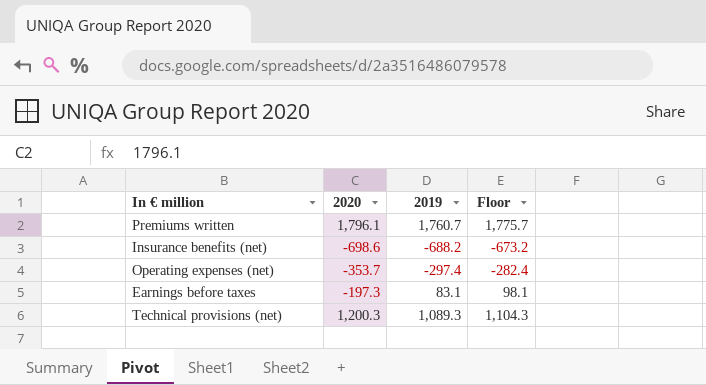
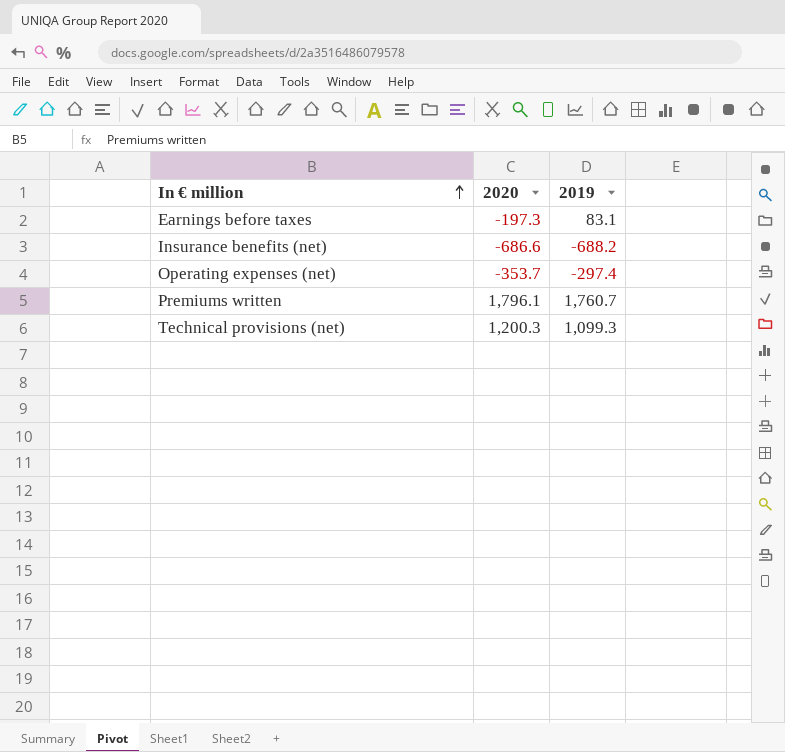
row order: none -> In € million ascending
column Floor | formula: [2019] + 15 -> none
Insurance benefits (net) | 2020: -698.6 -> -686.6
Technical provisions (net) | 2019: 1,089.3 -> 1,099.3

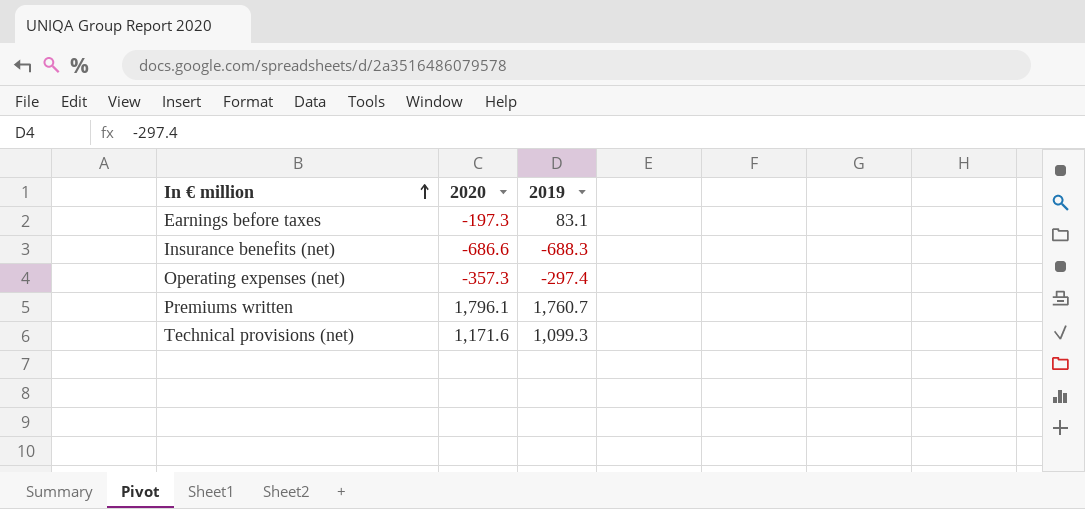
Insurance benefits (net) | 2019: -688.2 -> -688.3
Operating expenses (net) | 2020: -353.7 -> -357.3
Technical provisions (net) | 2020: 1,200.3 -> 1,171.6

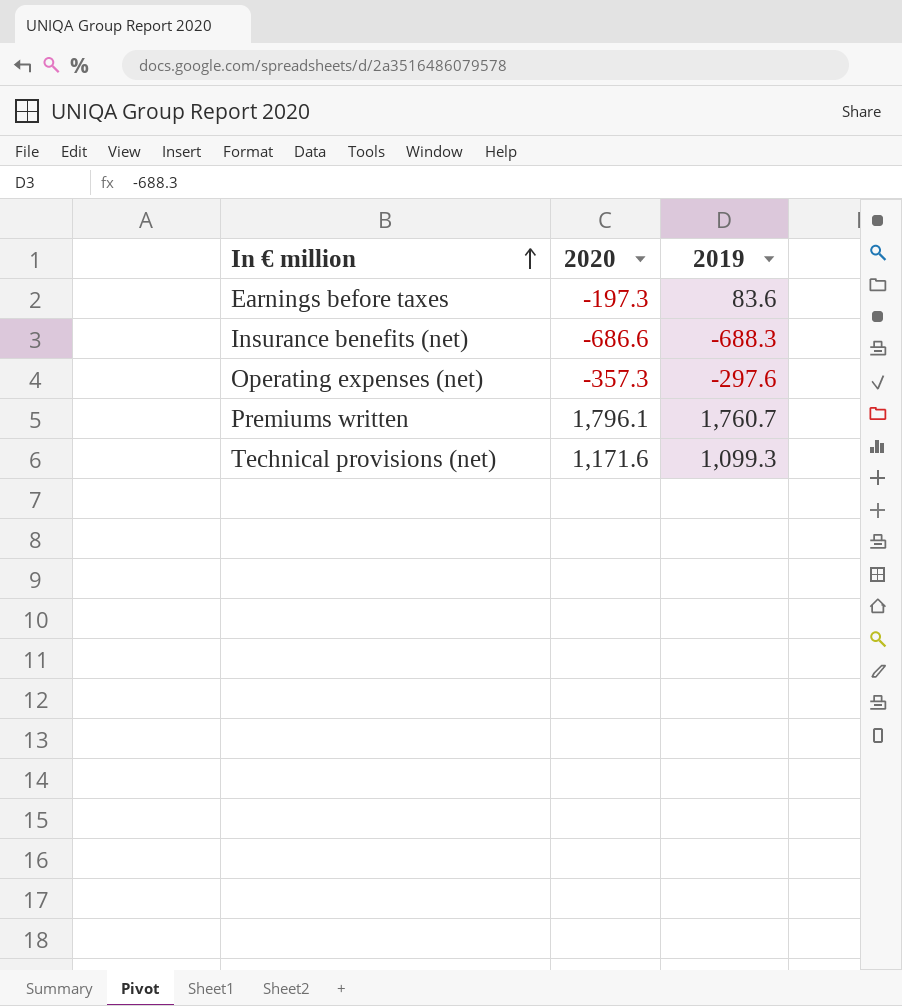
Earnings before taxes | 2019: 83.1 -> 83.6
Operating expenses (net) | 2019: -297.4 -> -297.6

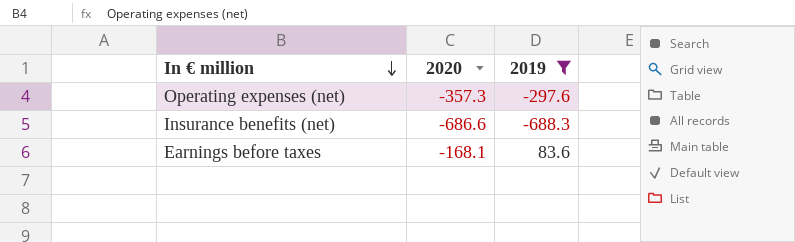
filter: none -> 2019 <= 83.6
row order: In € million ascending -> In € million descending
Earnings before taxes | 2020: -197.3 -> -168.1

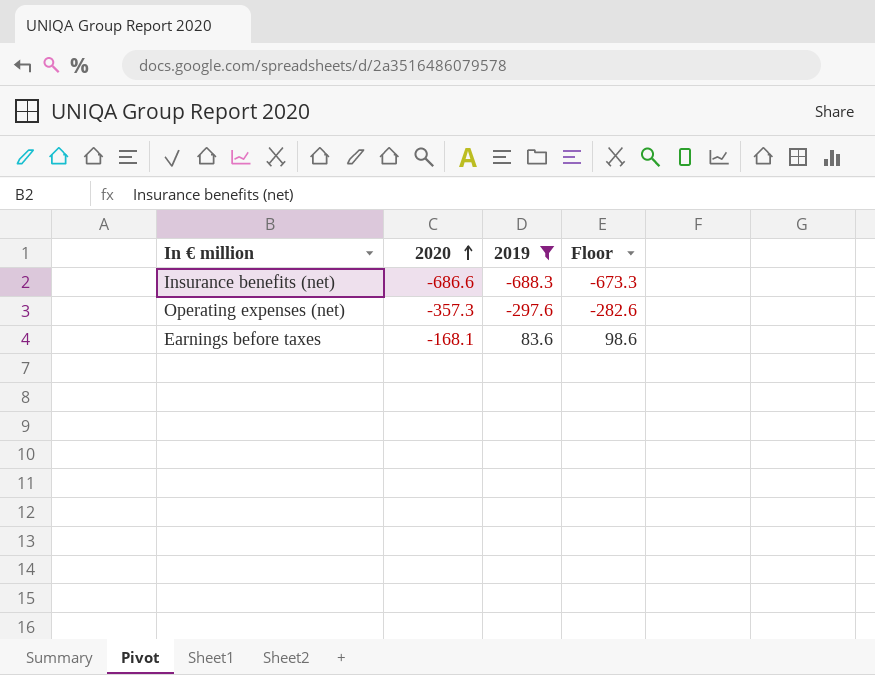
row order: In € million descending -> 2020 ascending
column Floor | formula: none -> [2019] + 15

